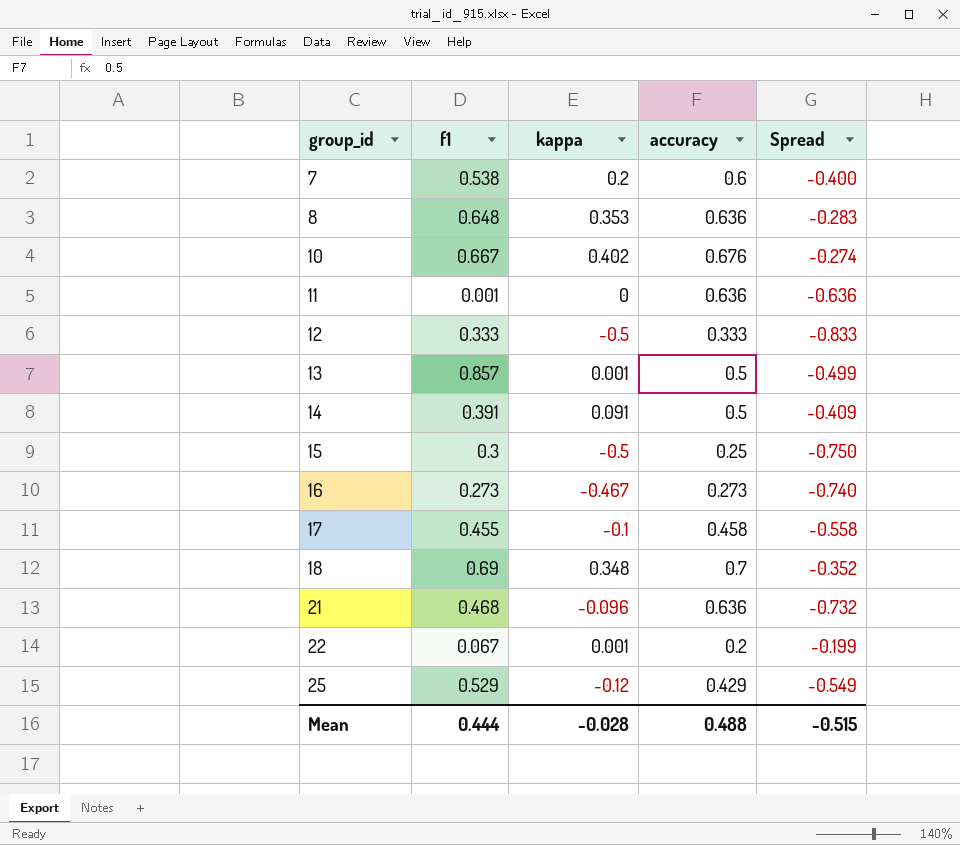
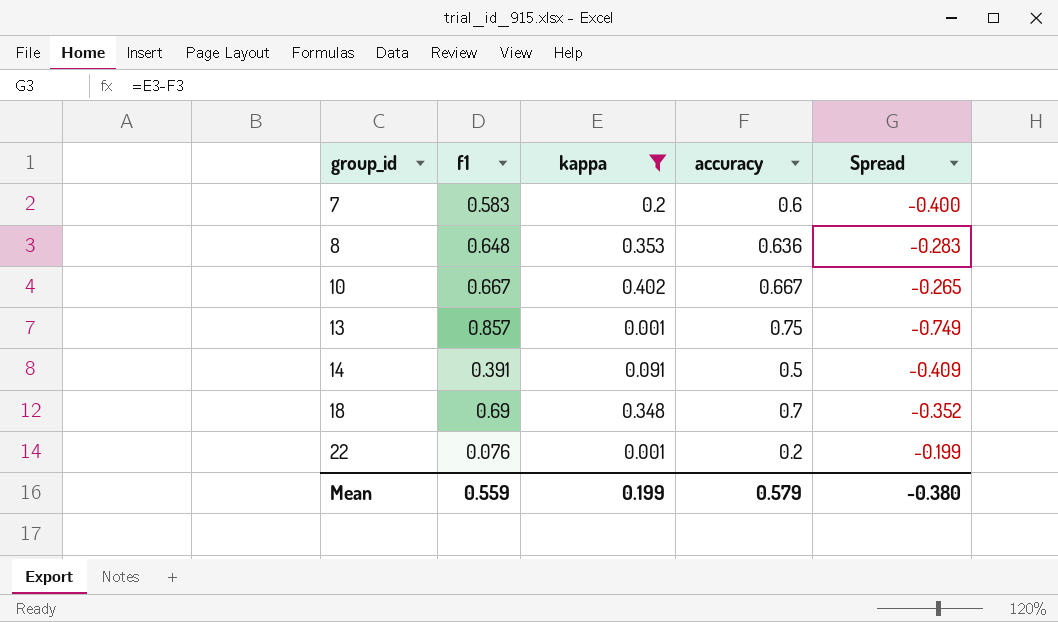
filter: none -> kappa >= 0.001
7 | f1: 0.538 -> 0.583
10 | accuracy: 0.676 -> 0.667
10 | Spread: -0.274 -> -0.265
13 | accuracy: 0.5 -> 0.75
13 | Spread: -0.499 -> -0.749
22 | f1: 0.067 -> 0.076
Mean | f1: 0.444 -> 0.559
Mean | kappa: -0.028 -> 0.199
Mean | accuracy: 0.488 -> 0.579
Mean | Spread: -0.515 -> -0.380

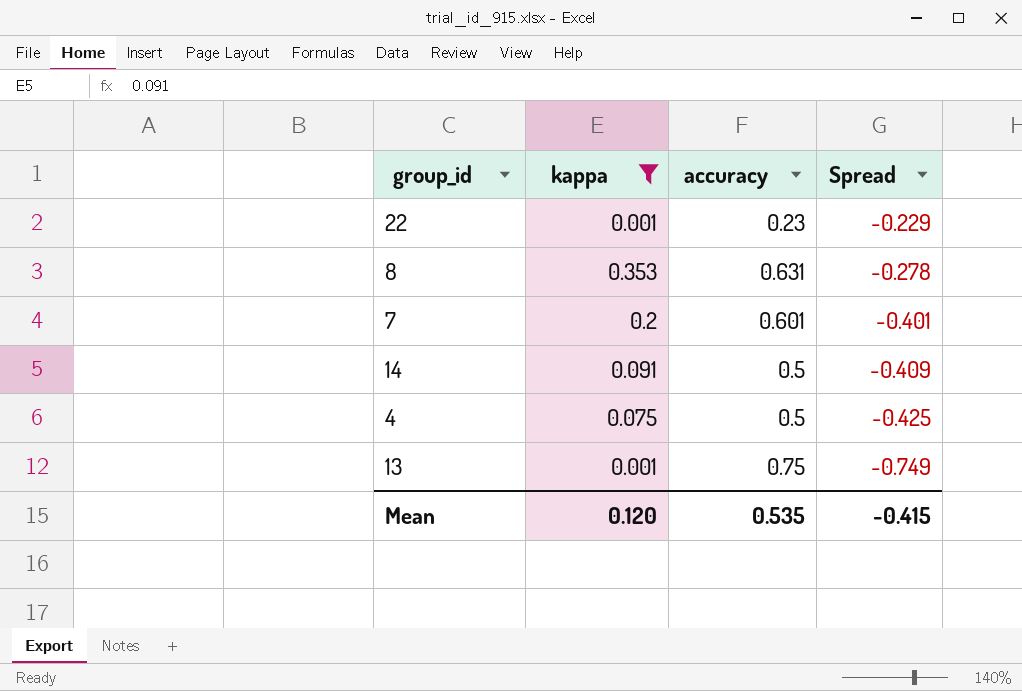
row order: group_id ascending -> Spread descending
column f1 | position: 2 -> none
row 10: 0.667 | 0.402 | 0.667 | -0.265 -> none
row 18: 0.69 | 0.348 | 0.7 | -0.352 -> none
22 | accuracy: 0.2 -> 0.23
22 | Spread: -0.199 -> -0.229
8 | accuracy: 0.636 -> 0.631
8 | Spread: -0.283 -> -0.278
7 | accuracy: 0.6 -> 0.601
7 | Spread: -0.400 -> -0.401
row 4: none -> 0.075 | 0.5 | -0.425
Mean | kappa: 0.199 -> 0.120
Mean | accuracy: 0.579 -> 0.535
Mean | Spread: -0.380 -> -0.415

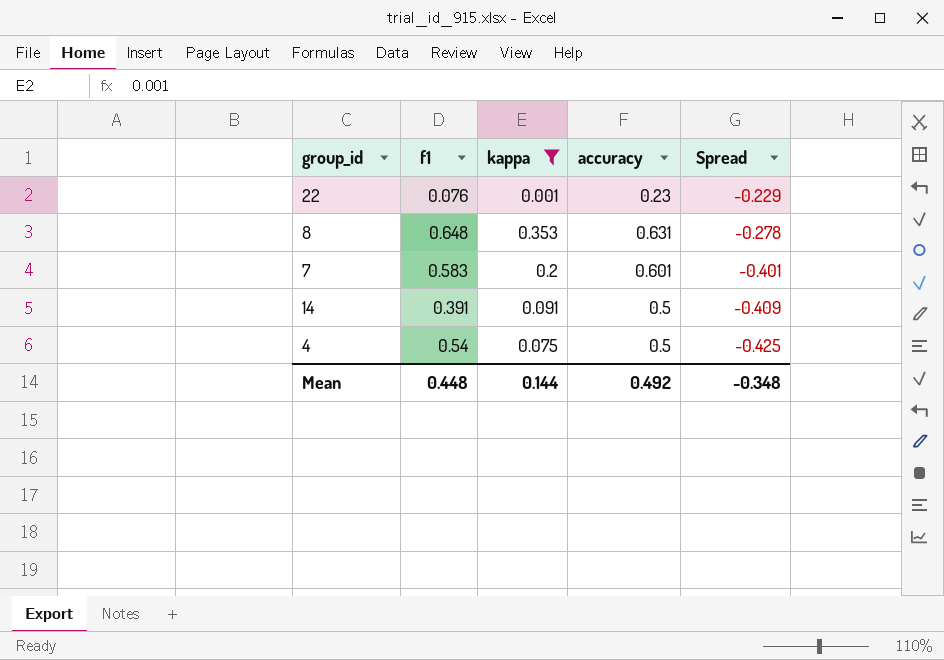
column f1 | position: none -> 2
row 13: 0.001 | 0.75 | -0.749 -> none
Mean | kappa: 0.120 -> 0.144
Mean | accuracy: 0.535 -> 0.492
Mean | Spread: -0.415 -> -0.348

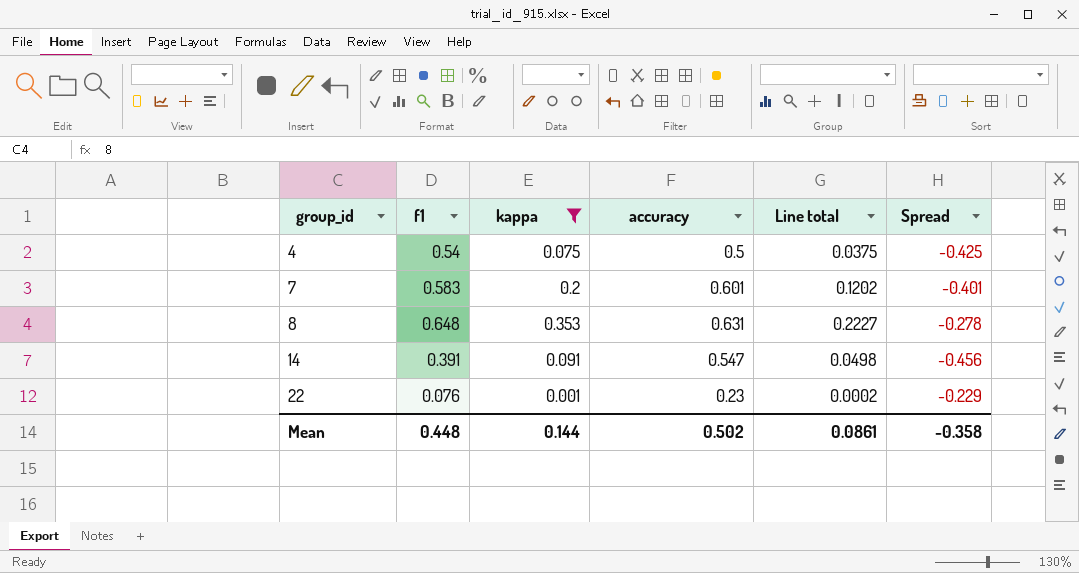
row order: Spread descending -> group_id ascending
column Line total | formula: none -> [kappa] * [accuracy]
14 | accuracy: 0.5 -> 0.547
14 | Spread: -0.409 -> -0.456
Mean | accuracy: 0.492 -> 0.502
Mean | Spread: -0.348 -> -0.358

